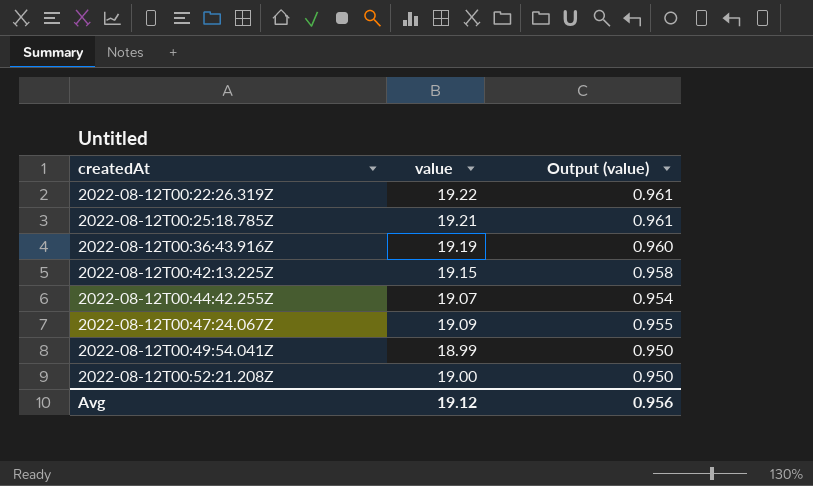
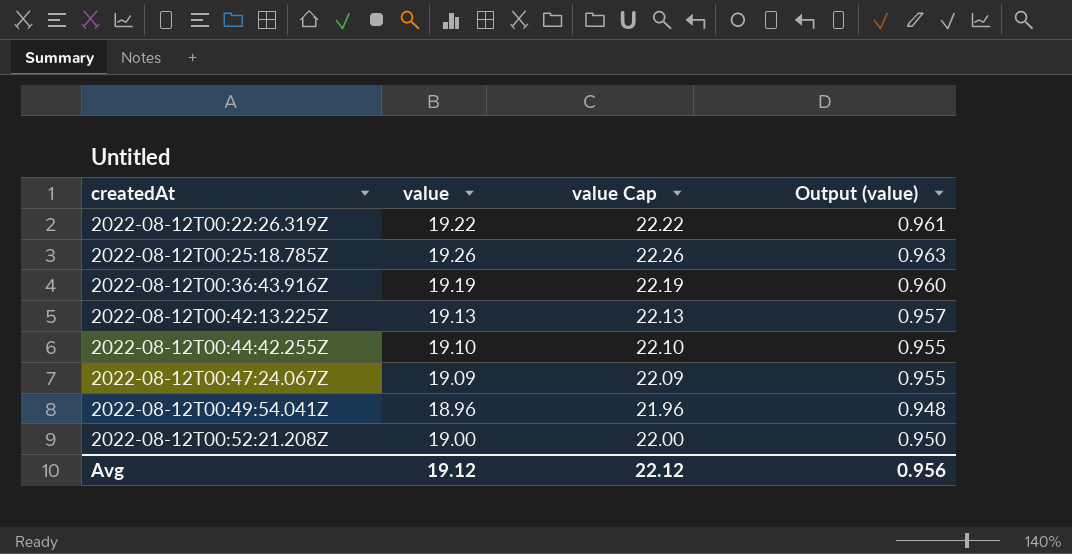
column value Cap | formula: none -> [value] + 3
2022-08-12T00:25:18.785Z | value: 19.21 -> 19.26
2022-08-12T00:25:18.785Z | Output (value): 0.961 -> 0.963
2022-08-12T00:42:13.225Z | value: 19.15 -> 19.13
2022-08-12T00:42:13.225Z | Output (value): 0.958 -> 0.957
2022-08-12T00:44:42.255Z | value: 19.07 -> 19.10
2022-08-12T00:44:42.255Z | Output (value): 0.954 -> 0.955
2022-08-12T00:49:54.041Z | value: 18.99 -> 18.96
2022-08-12T00:49:54.041Z | Output (value): 0.950 -> 0.948

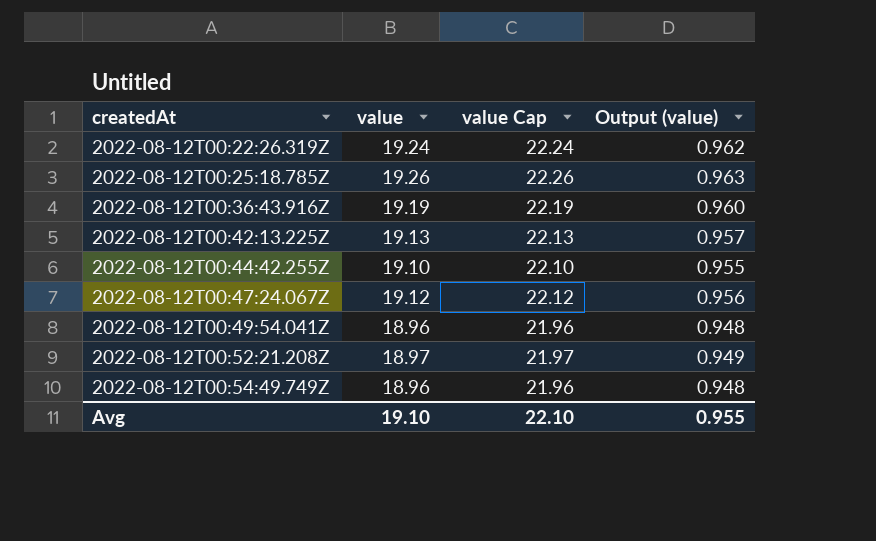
2022-08-12T00:22:26.319Z | value: 19.22 -> 19.24
2022-08-12T00:22:26.319Z | value Cap: 22.22 -> 22.24
2022-08-12T00:22:26.319Z | Output (value): 0.961 -> 0.962
2022-08-12T00:47:24.067Z | value: 19.09 -> 19.12
2022-08-12T00:47:24.067Z | value Cap: 22.09 -> 22.12
2022-08-12T00:47:24.067Z | Output (value): 0.955 -> 0.956
2022-08-12T00:52:21.208Z | value: 19.00 -> 18.97
2022-08-12T00:52:21.208Z | value Cap: 22.00 -> 21.97
2022-08-12T00:52:21.208Z | Output (value): 0.950 -> 0.949
row 2022-08-12T00:54:49.749Z: none -> 18.96 | 21.96 | 0.948
Avg | value: 19.12 -> 19.10
Avg | value Cap: 22.12 -> 22.10
Avg | Output (value): 0.956 -> 0.955

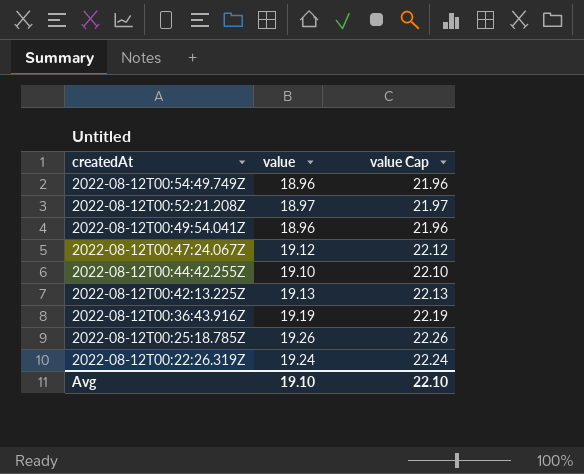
row order: createdAt ascending -> createdAt descending
column Output (value) | formula: [value] * 0.05 -> none

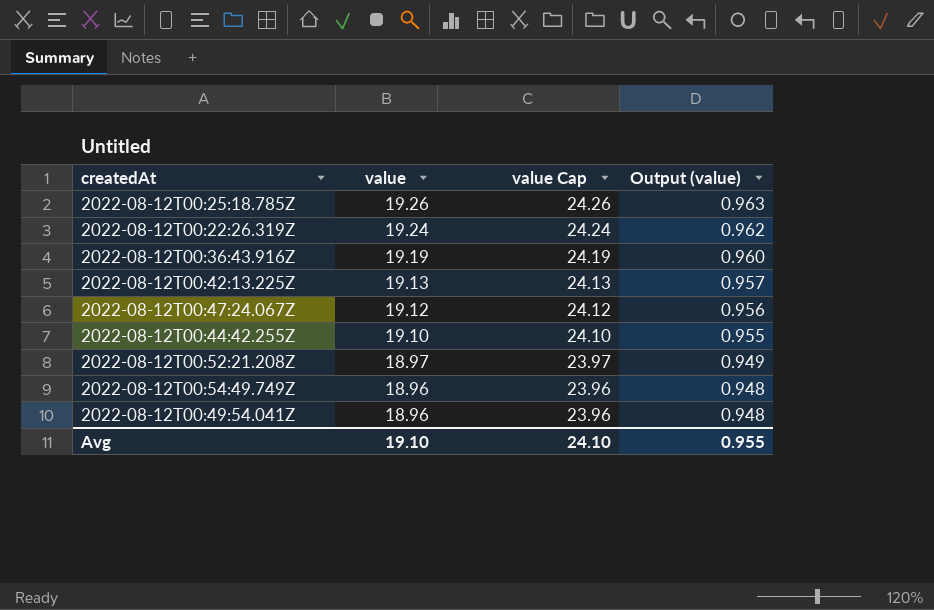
row order: createdAt descending -> value descending
column value Cap | formula: [value] + 3 -> [value] + 5
column Output (value) | formula: none -> [value] * 0.05
Avg | value Cap: 22.10 -> 24.10

